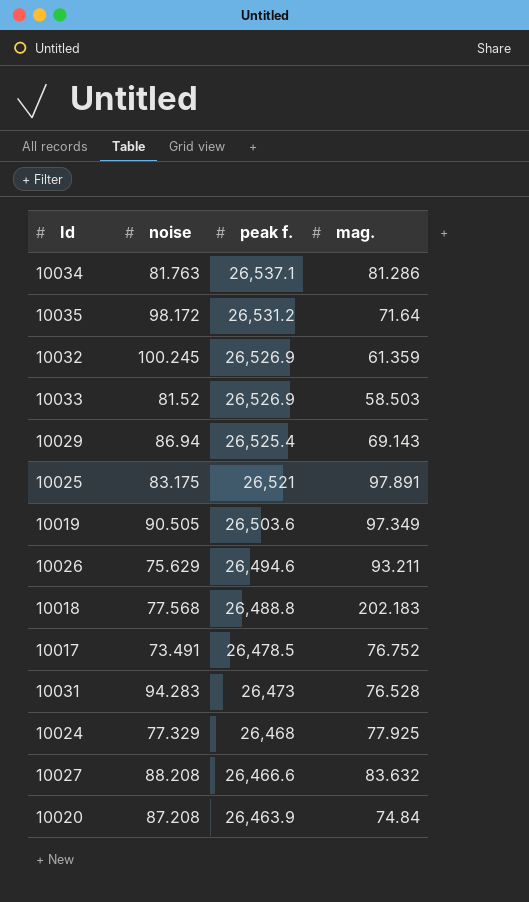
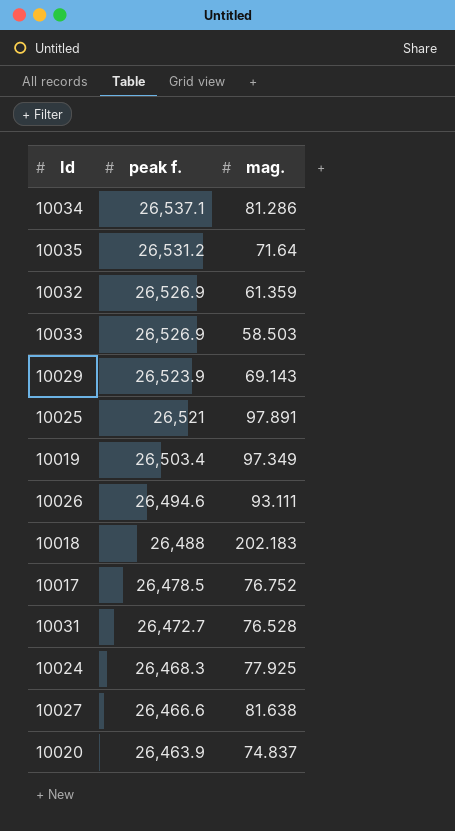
column noise | position: 2 -> none
10029 | peak f.: 26,525.4 -> 26,523.9
10019 | peak f.: 26,503.6 -> 26,503.4
10026 | mag.: 93.211 -> 93.111
10018 | peak f.: 26,488.8 -> 26,488
10031 | peak f.: 26,473 -> 26,472.7
10024 | peak f.: 26,468 -> 26,468.3
10027 | mag.: 83.632 -> 81.638
10020 | mag.: 74.84 -> 74.837

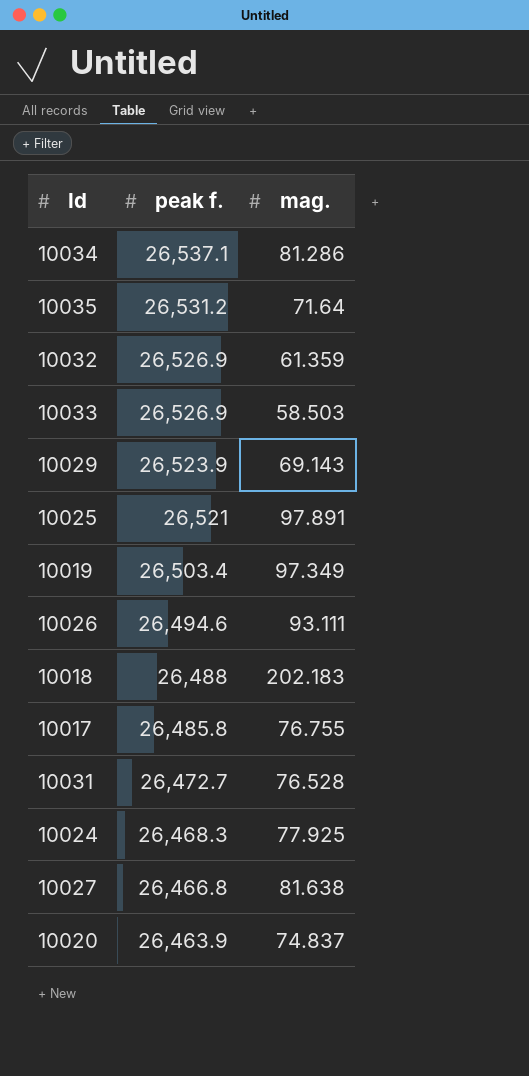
10017 | peak f.: 26,478.5 -> 26,485.8
10017 | mag.: 76.752 -> 76.755
10027 | peak f.: 26,466.6 -> 26,466.8

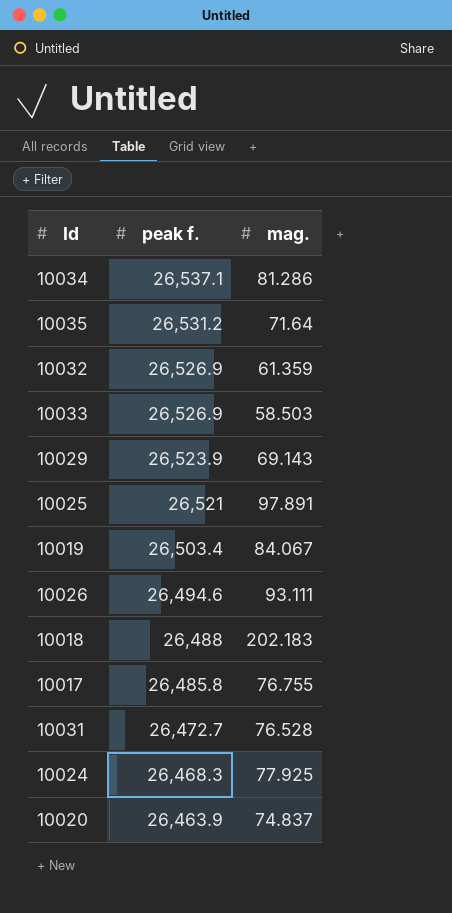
row 10027: 26,466.8 | 81.638 -> none
10019 | mag.: 97.349 -> 84.067

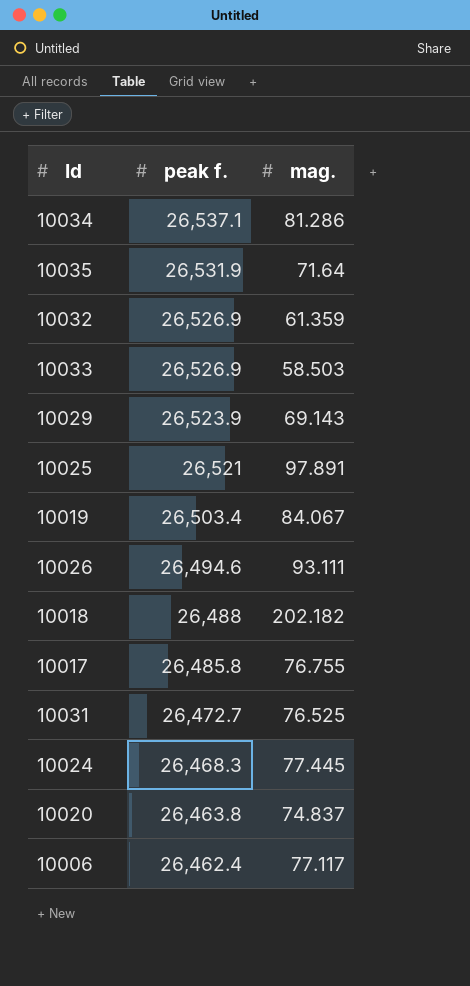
10035 | peak f.: 26,531.2 -> 26,531.9
10018 | mag.: 202.183 -> 202.182
10031 | mag.: 76.528 -> 76.525
10024 | mag.: 77.925 -> 77.445
10020 | peak f.: 26,463.9 -> 26,463.8
row 10006: none -> 26,462.4 | 77.117

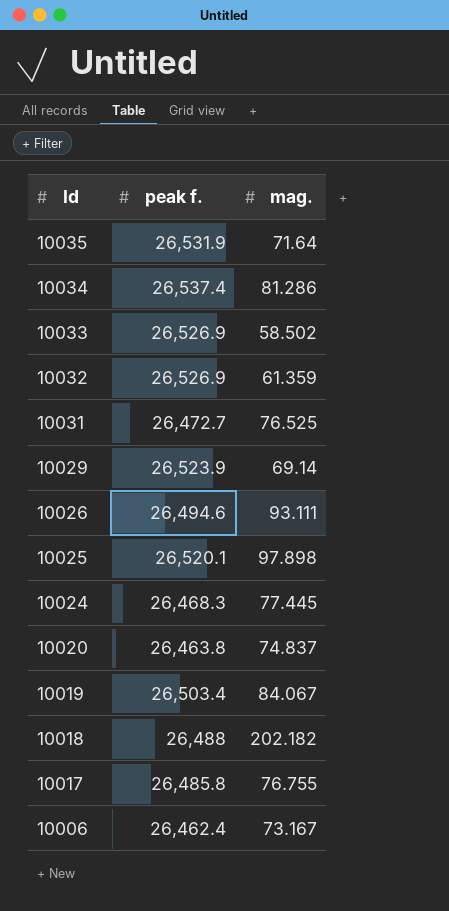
row order: peak f. descending -> Id descending
10034 | peak f.: 26,537.1 -> 26,537.4
10033 | mag.: 58.503 -> 58.502
10029 | mag.: 69.143 -> 69.14
10025 | peak f.: 26,521 -> 26,520.1
10025 | mag.: 97.891 -> 97.898
10006 | mag.: 77.117 -> 73.167

